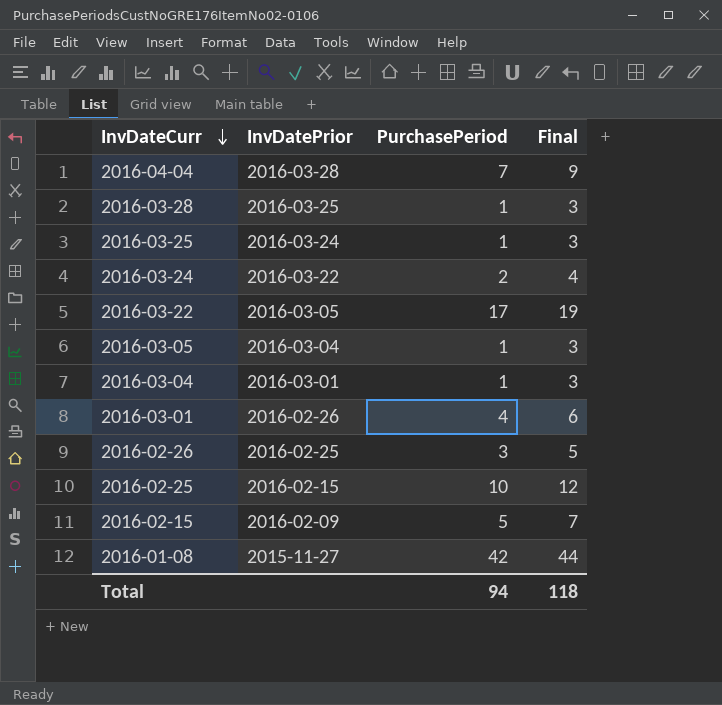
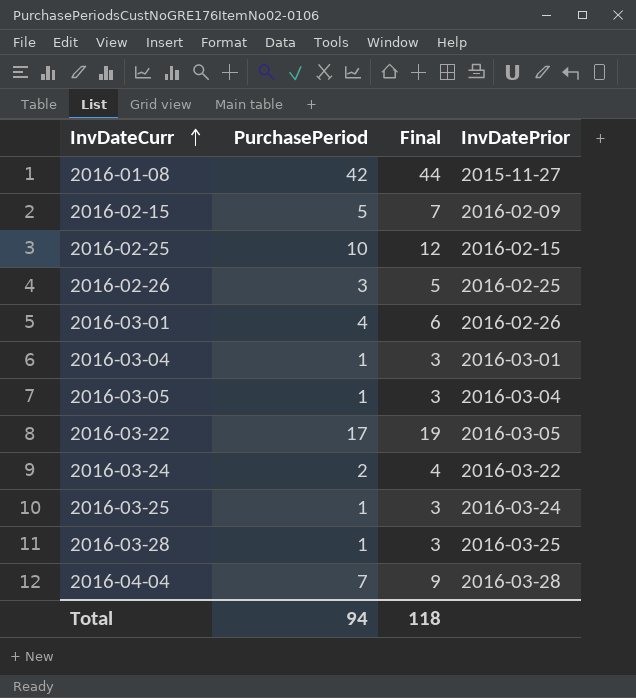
row order: InvDateCurr descending -> InvDateCurr ascending
column InvDatePrior | position: 2 -> 4

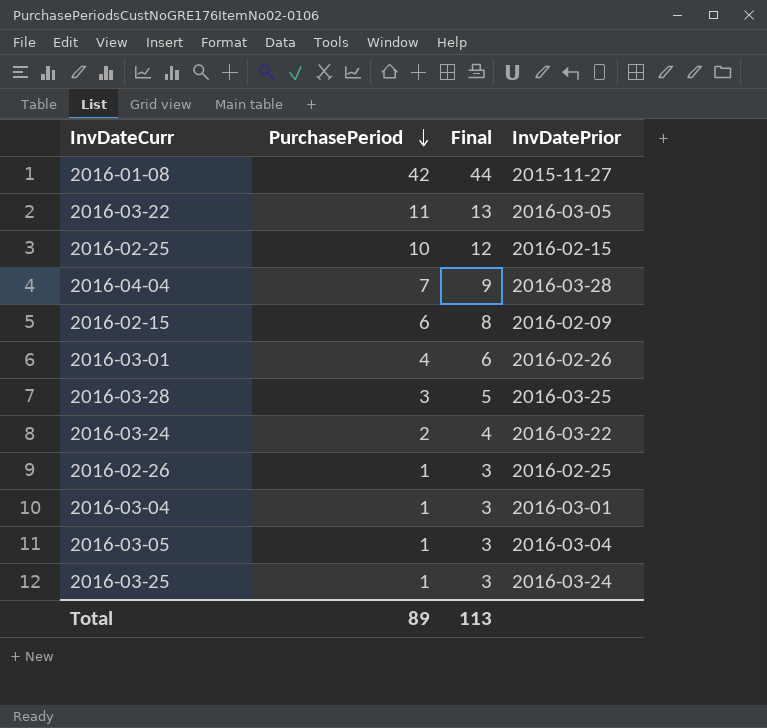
row order: InvDateCurr ascending -> PurchasePeriod descending
2016-03-22 | PurchasePeriod: 17 -> 11
2016-03-22 | Final: 19 -> 13
2016-02-15 | PurchasePeriod: 5 -> 6
2016-02-15 | Final: 7 -> 8
2016-03-28 | PurchasePeriod: 1 -> 3
2016-03-28 | Final: 3 -> 5
2016-02-26 | PurchasePeriod: 3 -> 1
2016-02-26 | Final: 5 -> 3
Total | PurchasePeriod: 94 -> 89
Total | Final: 118 -> 113

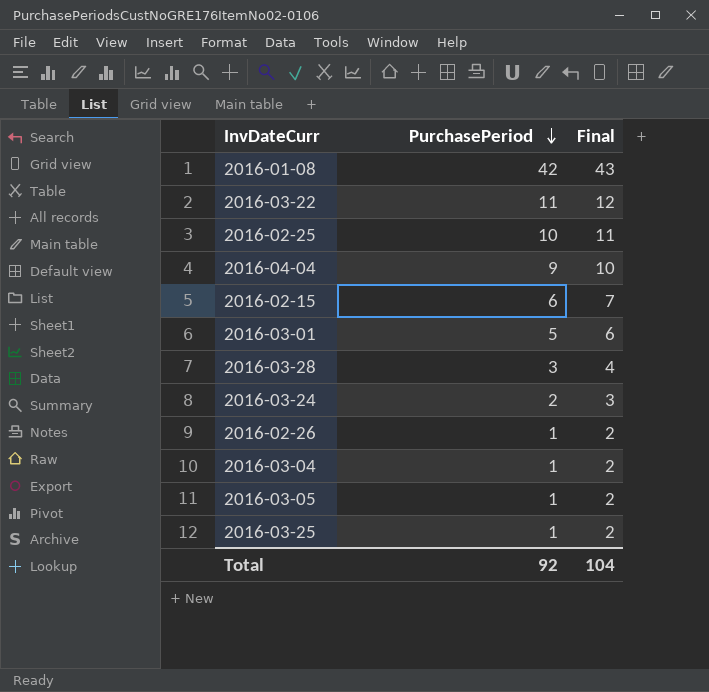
column InvDatePrior | position: 4 -> none
column Final | formula: [PurchasePeriod] + 2 -> [PurchasePeriod] + 1
2016-04-04 | PurchasePeriod: 7 -> 9
2016-03-01 | PurchasePeriod: 4 -> 5
Total | PurchasePeriod: 89 -> 92
Total | Final: 113 -> 104

